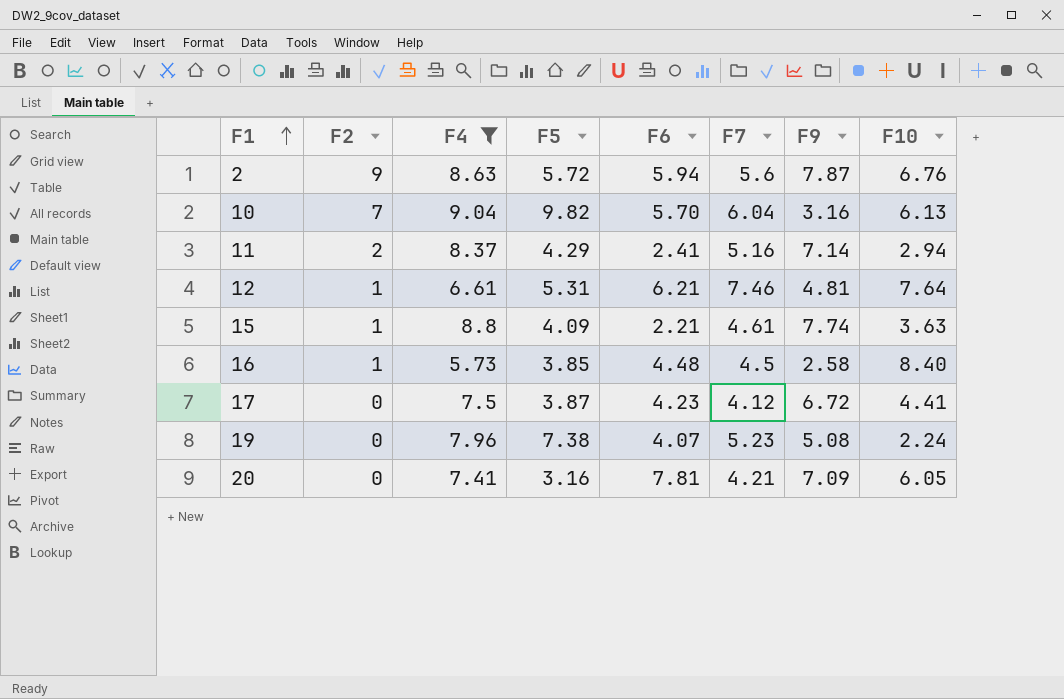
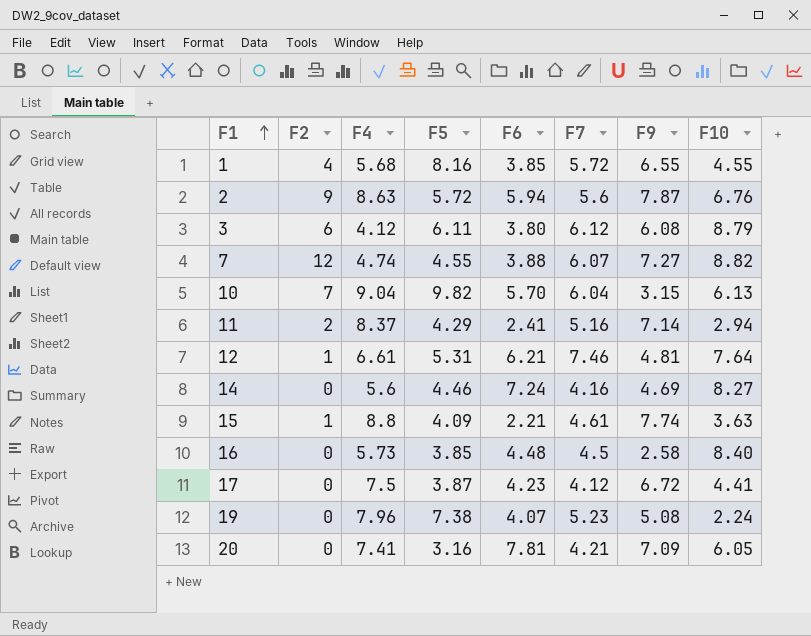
filter: F4 >= 5.73 -> none
10 | F9: 3.16 -> 3.15
16 | F2: 1 -> 0

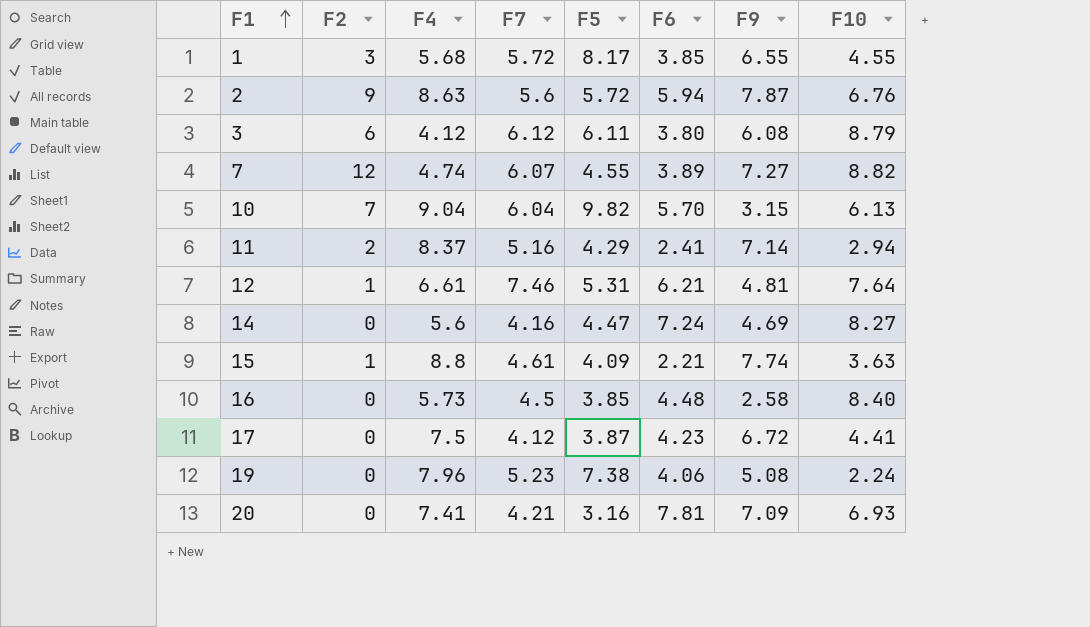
column F7 | position: 6 -> 4
1 | F2: 4 -> 3
1 | F5: 8.16 -> 8.17
7 | F6: 3.88 -> 3.89
14 | F5: 4.46 -> 4.47
19 | F6: 4.07 -> 4.06
20 | F10: 6.05 -> 6.93

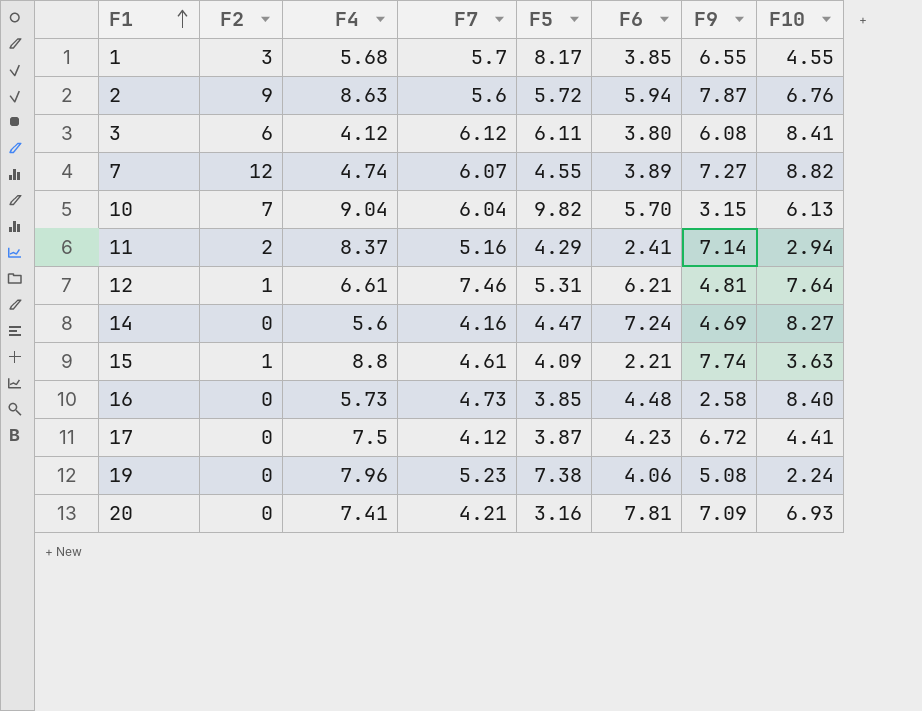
1 | F7: 5.72 -> 5.7
3 | F10: 8.79 -> 8.41
16 | F7: 4.5 -> 4.73

